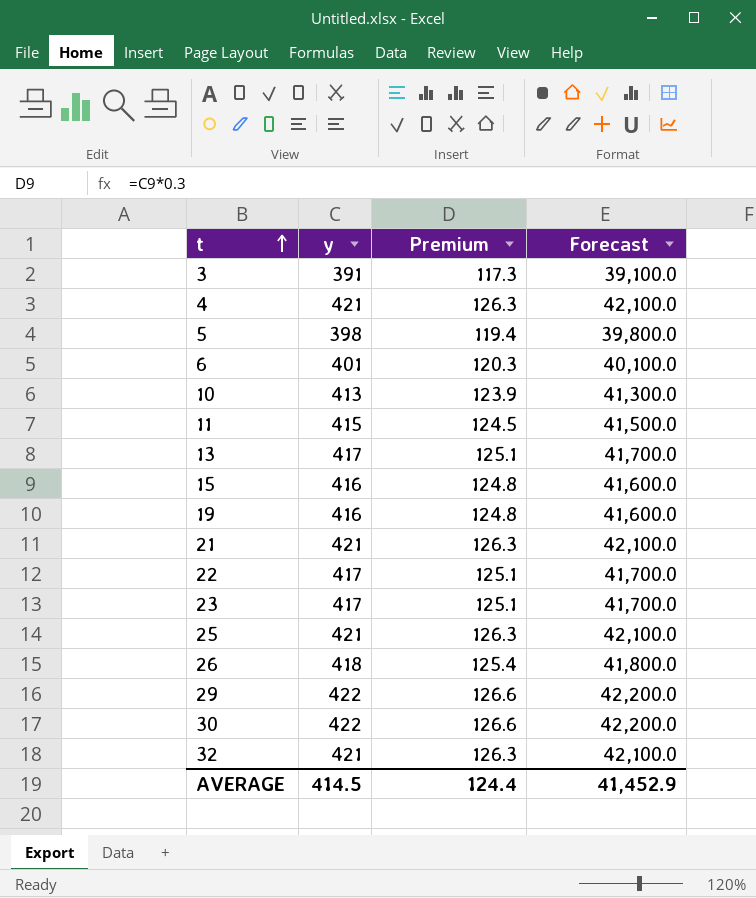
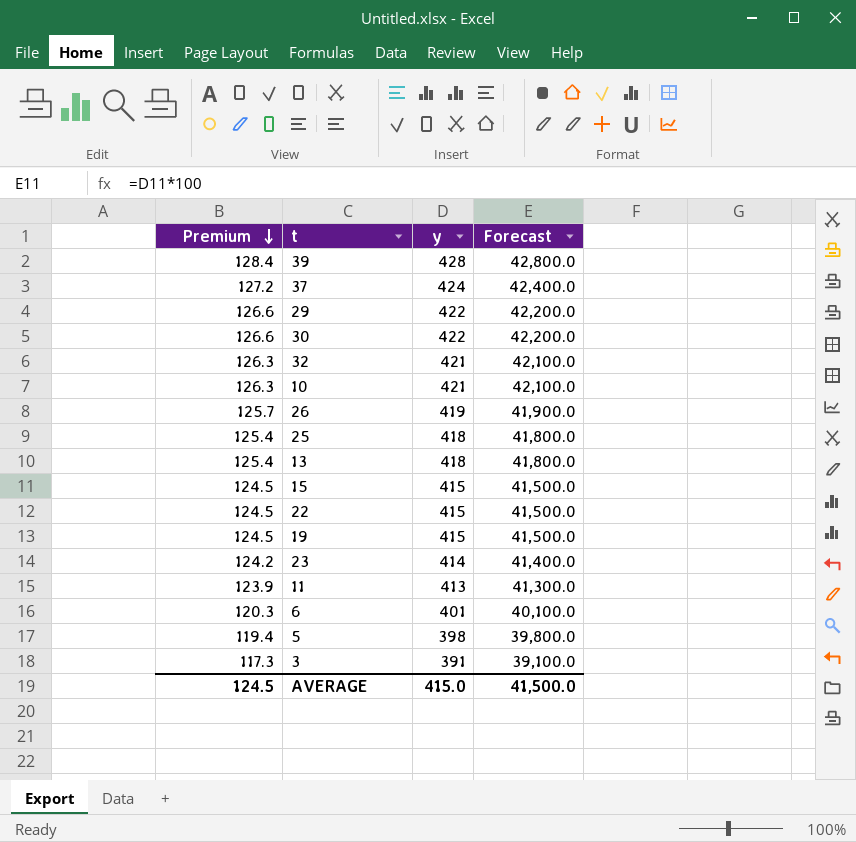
row order: t ascending -> Premium descending
column Premium | position: 3 -> 1
row 4: 421 | 126.3 | 42,100.0 -> none
row 21: 421 | 126.3 | 42,100.0 -> none
row 39: none -> 128.4 | 428 | 42,800.0
row 37: none -> 127.2 | 424 | 42,400.0
10 | Premium: 123.9 -> 126.3
10 | y: 413 -> 421
10 | Forecast: 41,300.0 -> 42,100.0
26 | Premium: 125.4 -> 125.7
26 | y: 418 -> 419
26 | Forecast: 41,800.0 -> 41,900.0
25 | Premium: 126.3 -> 125.4
25 | y: 421 -> 418
25 | Forecast: 42,100.0 -> 41,800.0
13 | Premium: 125.1 -> 125.4
13 | y: 417 -> 418
13 | Forecast: 41,700.0 -> 41,800.0
15 | Premium: 124.8 -> 124.5
15 | y: 416 -> 415
15 | Forecast: 41,600.0 -> 41,500.0
22 | Premium: 125.1 -> 124.5
22 | y: 417 -> 415
22 | Forecast: 41,700.0 -> 41,500.0
19 | Premium: 124.8 -> 124.5
19 | y: 416 -> 415
19 | Forecast: 41,600.0 -> 41,500.0
23 | Premium: 125.1 -> 124.2
23 | y: 417 -> 414
23 | Forecast: 41,700.0 -> 41,400.0
11 | Premium: 124.5 -> 123.9
11 | y: 415 -> 413
11 | Forecast: 41,500.0 -> 41,300.0
AVERAGE | Premium: 124.4 -> 124.5
AVERAGE | y: 414.5 -> 415.0
AVERAGE | Forecast: 41,452.9 -> 41,500.0

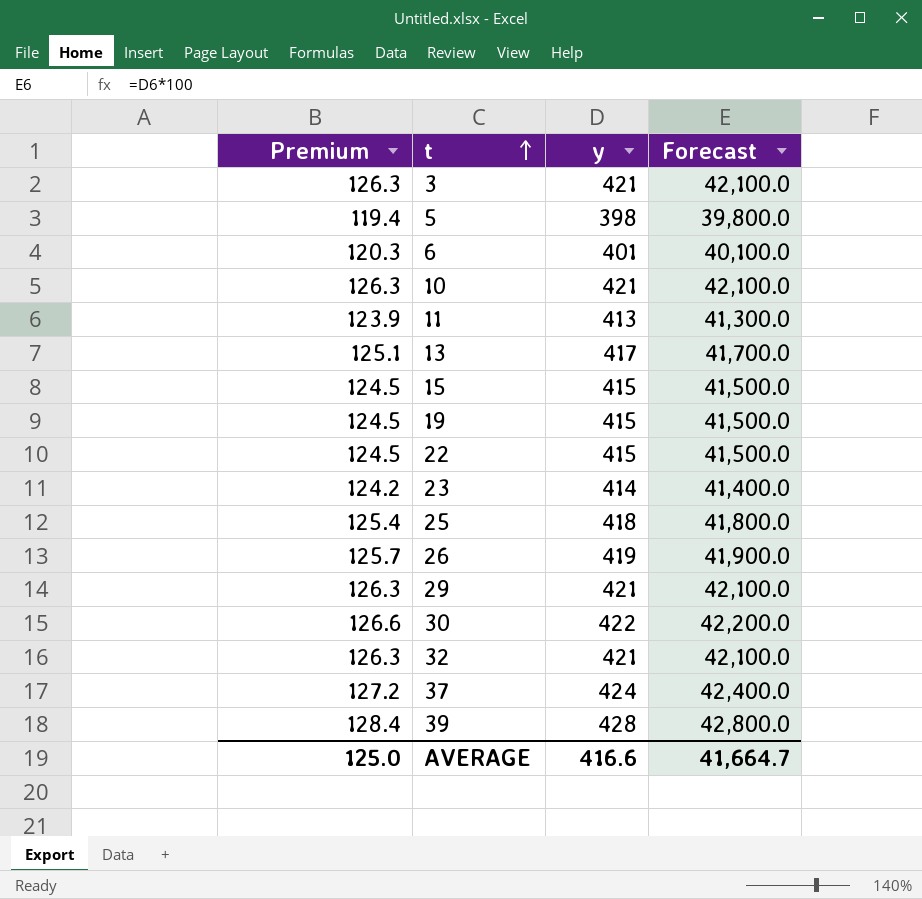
row order: Premium descending -> t ascending
3 | Premium: 117.3 -> 126.3
3 | y: 391 -> 421
3 | Forecast: 39,100.0 -> 42,100.0
13 | Premium: 125.4 -> 125.1
13 | y: 418 -> 417
13 | Forecast: 41,800.0 -> 41,700.0
29 | Premium: 126.6 -> 126.3
29 | y: 422 -> 421
29 | Forecast: 42,200.0 -> 42,100.0
AVERAGE | Premium: 124.5 -> 125.0
AVERAGE | y: 415.0 -> 416.6
AVERAGE | Forecast: 41,500.0 -> 41,664.7

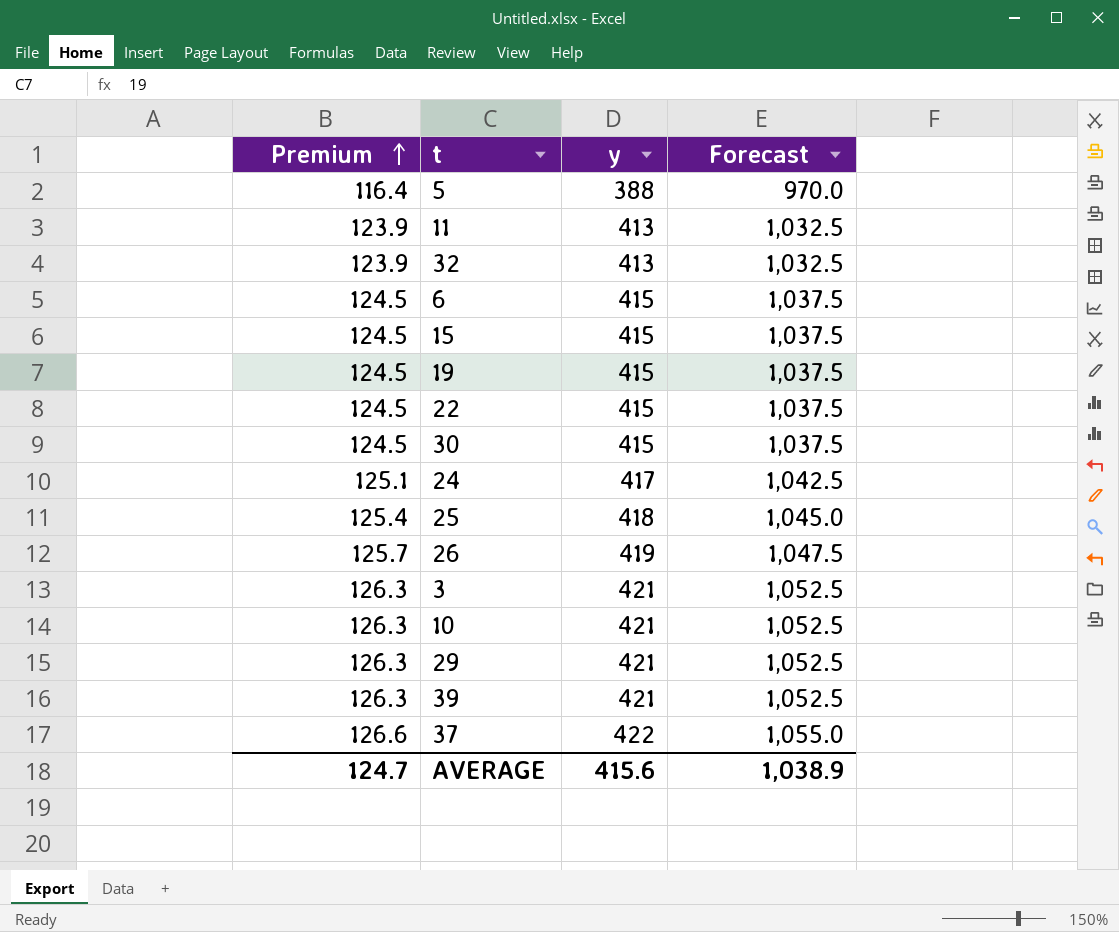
row order: t ascending -> Premium ascending
column Forecast | formula: [y] * 100 -> [y] * 2.5
row 13: 125.1 | 417 | 41,700.0 -> none
row 23: 124.2 | 414 | 41,400.0 -> none
5 | Premium: 119.4 -> 116.4
5 | y: 398 -> 388
32 | Premium: 126.3 -> 123.9
32 | y: 421 -> 413
6 | Premium: 120.3 -> 124.5
6 | y: 401 -> 415
30 | Premium: 126.6 -> 124.5
30 | y: 422 -> 415
row 24: none -> 125.1 | 417 | 1,042.5
39 | Premium: 128.4 -> 126.3
39 | y: 428 -> 421
37 | Premium: 127.2 -> 126.6
37 | y: 424 -> 422
AVERAGE | Premium: 125.0 -> 124.7
AVERAGE | y: 416.6 -> 415.6
AVERAGE | Forecast: 41,664.7 -> 1,038.9

